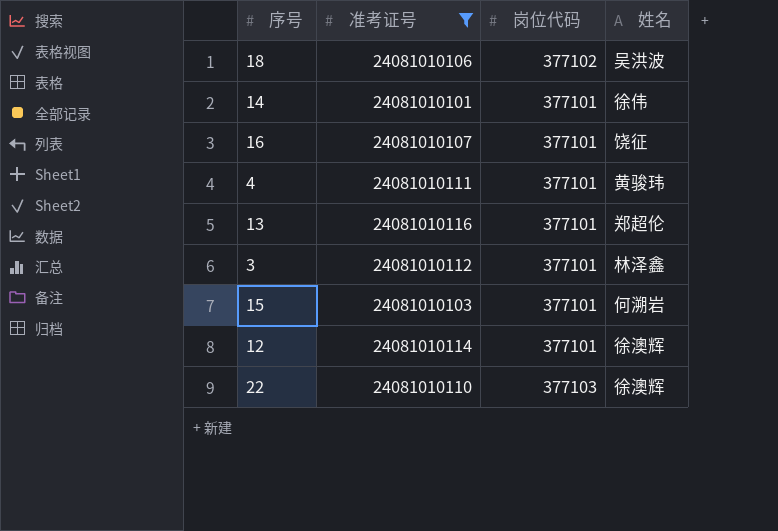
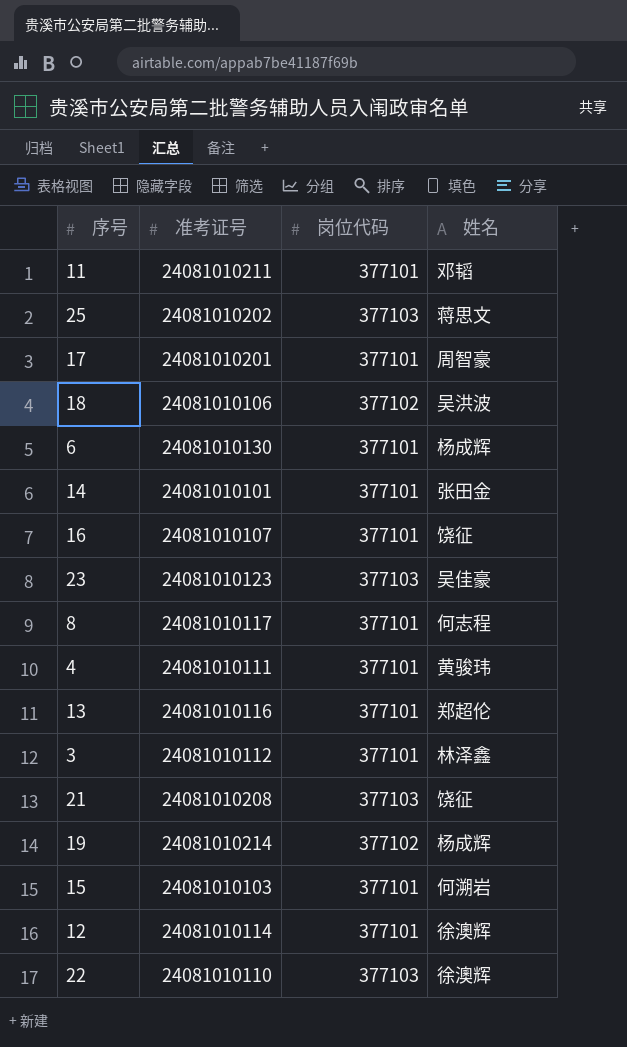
filter: 准考证号 <= 24081010116 -> none
14 | 姓名: 徐伟 -> 张田金

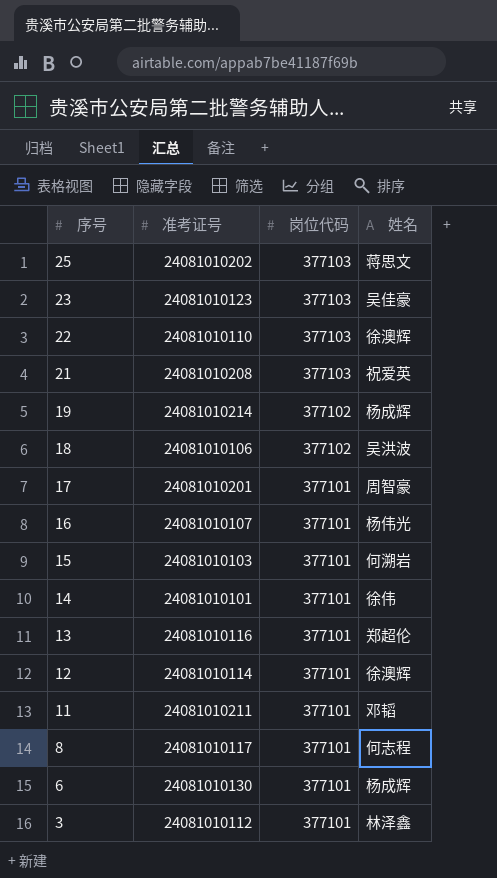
row order: none -> 序号 descending
row 4: 24081010111 | 377101 | 黄骏玮 -> none
21 | 姓名: 饶征 -> 祝爱英
16 | 姓名: 饶征 -> 杨伟光
14 | 姓名: 张田金 -> 徐伟

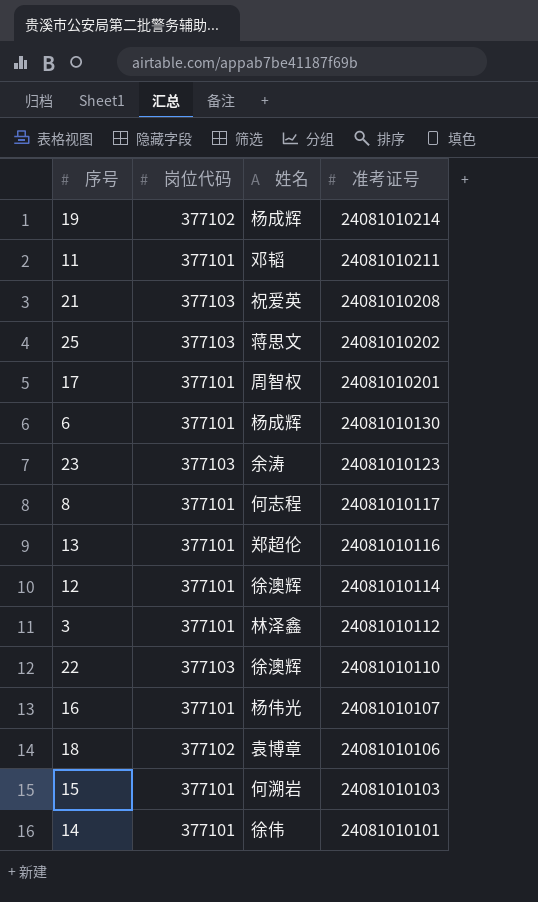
row order: 序号 descending -> 准考证号 descending
column 准考证号 | position: 2 -> 4
17 | 姓名: 周智豪 -> 周智权
23 | 姓名: 吴佳豪 -> 余涛
18 | 姓名: 吴洪波 -> 袁博章

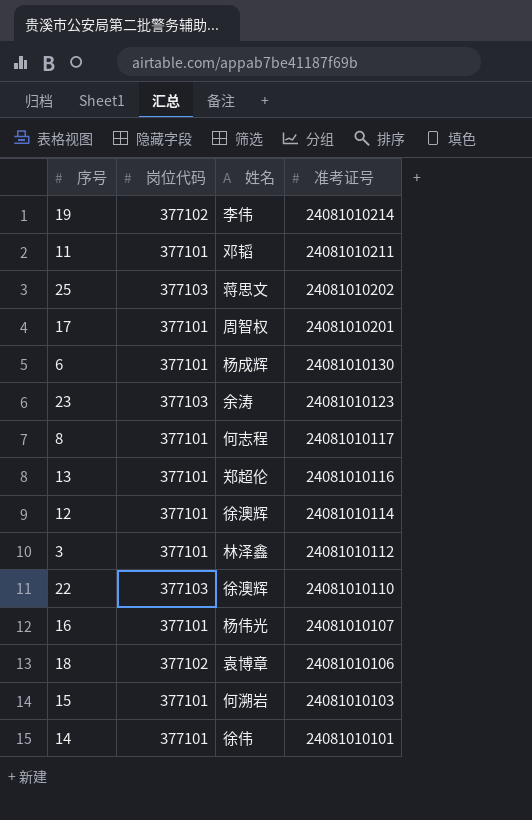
row 21: 377103 | 祝爱英 | 24081010208 -> none
19 | 姓名: 杨成辉 -> 李伟

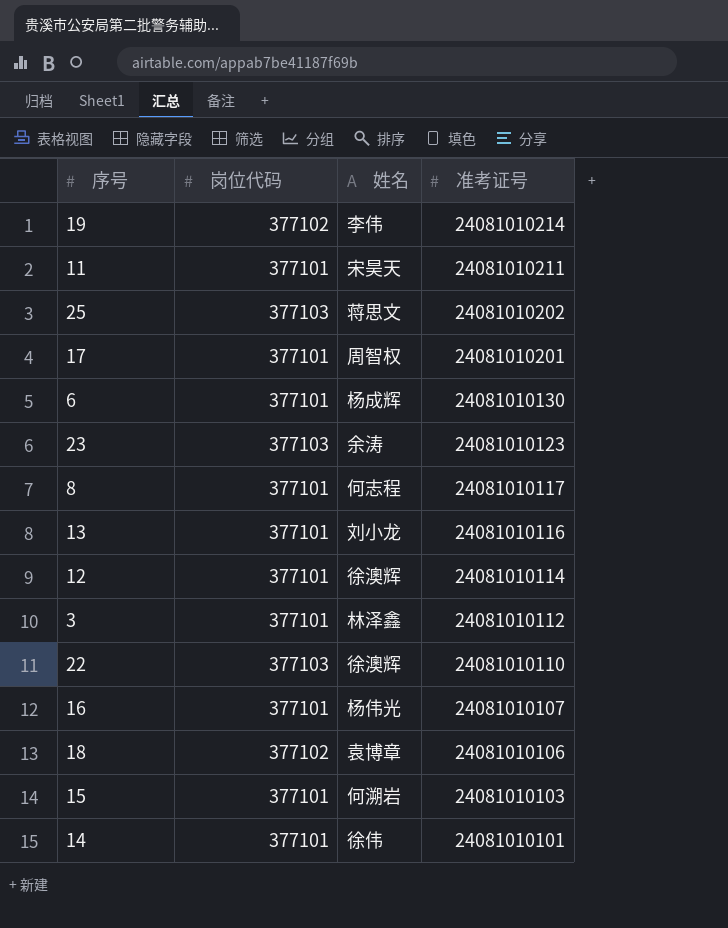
11 | 姓名: 邓韬 -> 宋昊天
13 | 姓名: 郑超伦 -> 刘小龙

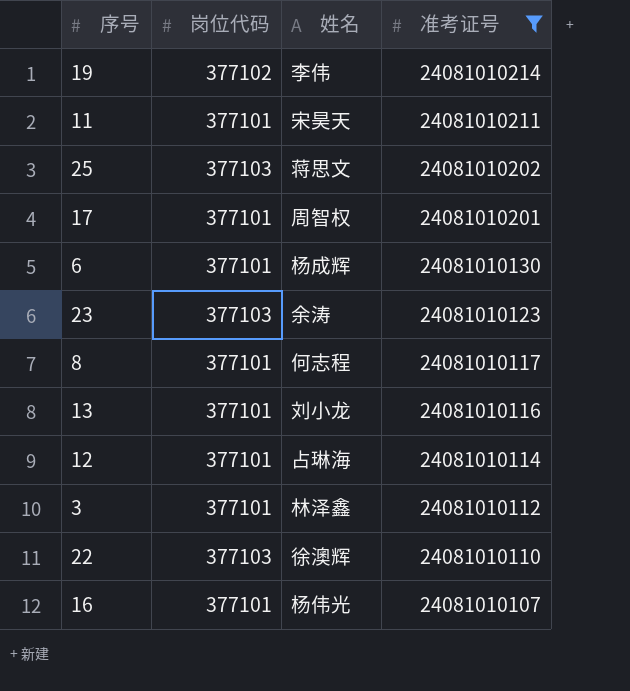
filter: none -> 准考证号 >= 24081010107
12 | 姓名: 徐澳辉 -> 占琳海

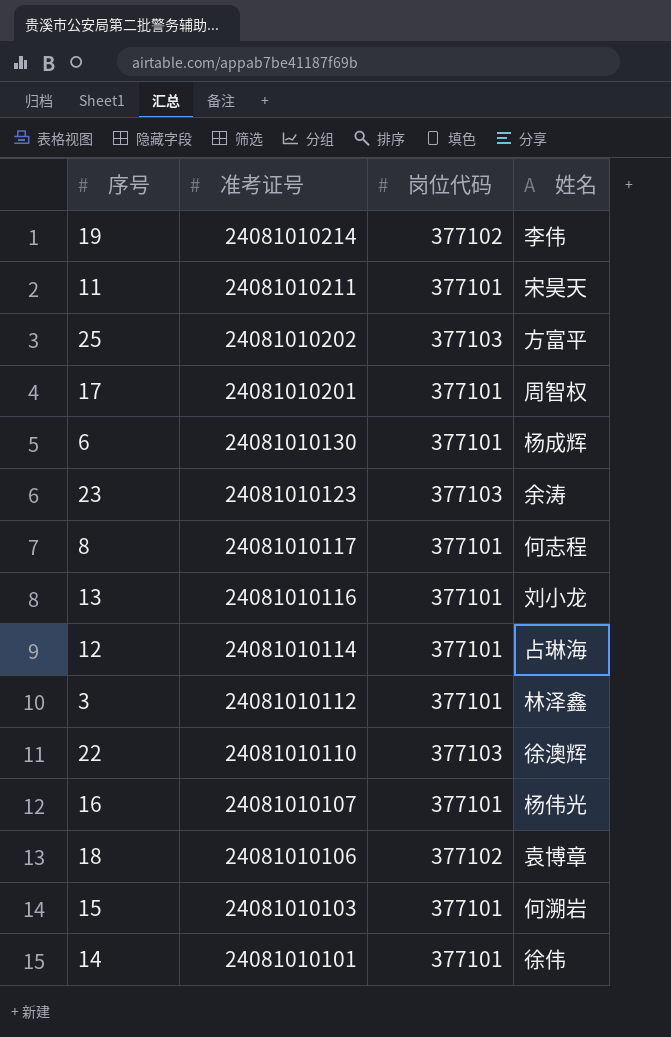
filter: 准考证号 >= 24081010107 -> none
column 准考证号 | position: 4 -> 2
25 | 姓名: 蒋思文 -> 方富平

